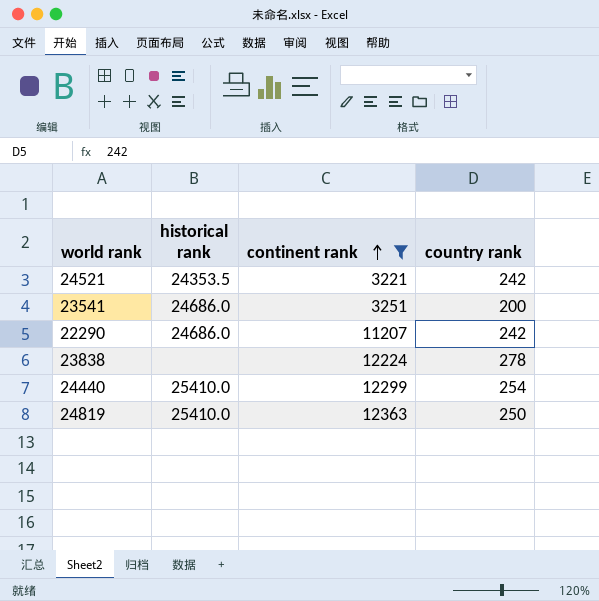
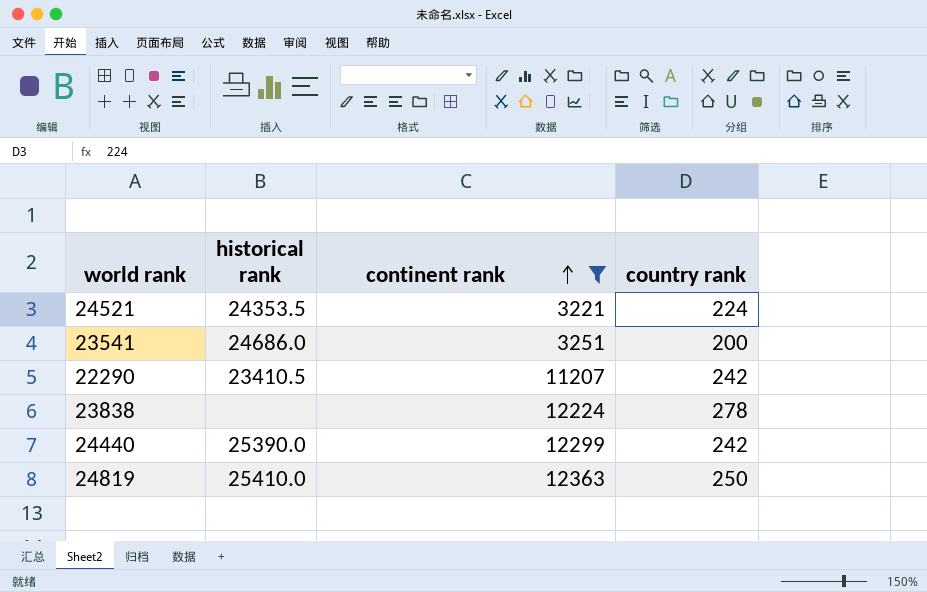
24521 | country rank: 242 -> 224
22290 | historical rank: 24686.0 -> 23410.5
24440 | historical rank: 25410.0 -> 25390.0
24440 | country rank: 254 -> 242

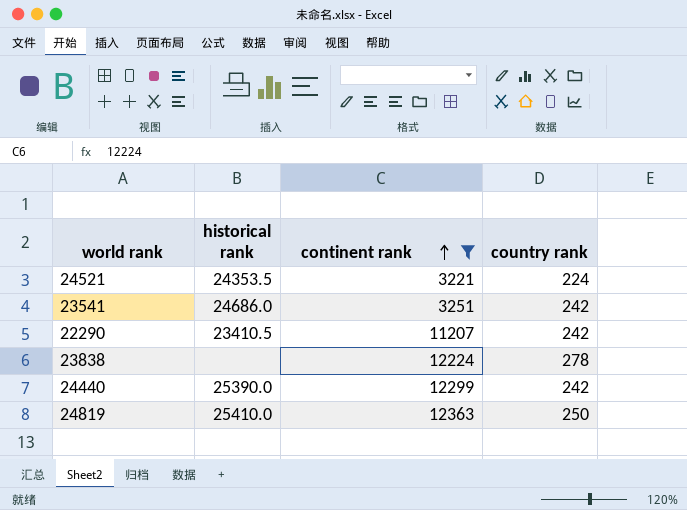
23541 | country rank: 200 -> 242

